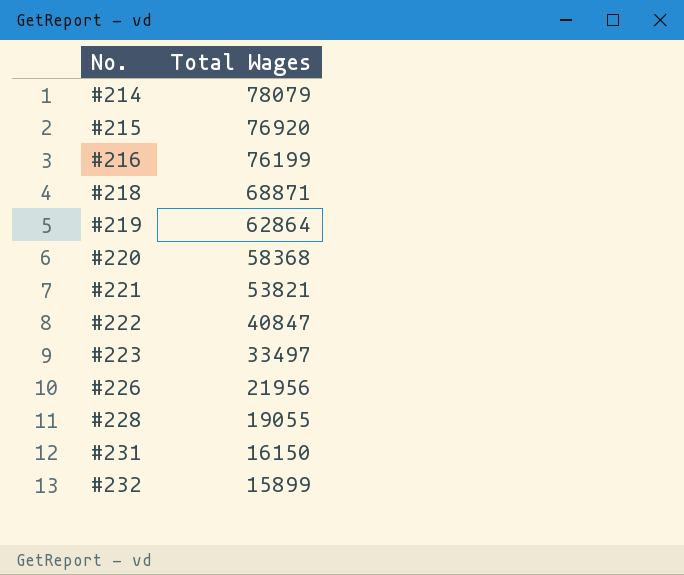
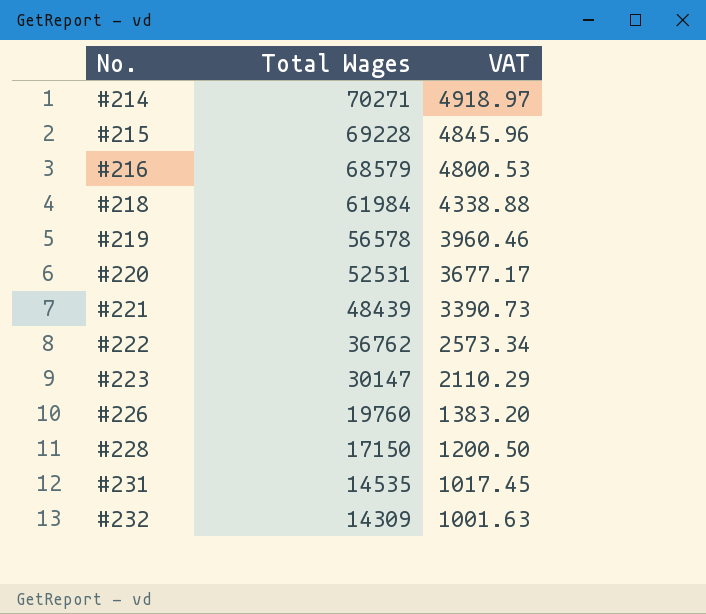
column VAT | formula: none -> [Total Wages] * 0.07
#214 | Total Wages: 78079 -> 70271
#215 | Total Wages: 76920 -> 69228
#216 | Total Wages: 76199 -> 68579
#218 | Total Wages: 68871 -> 61984
#219 | Total Wages: 62864 -> 56578
#220 | Total Wages: 58368 -> 52531
#221 | Total Wages: 53821 -> 48439
#222 | Total Wages: 40847 -> 36762
#223 | Total Wages: 33497 -> 30147
#226 | Total Wages: 21956 -> 19760
#228 | Total Wages: 19055 -> 17150
#231 | Total Wages: 16150 -> 14535
#232 | Total Wages: 15899 -> 14309

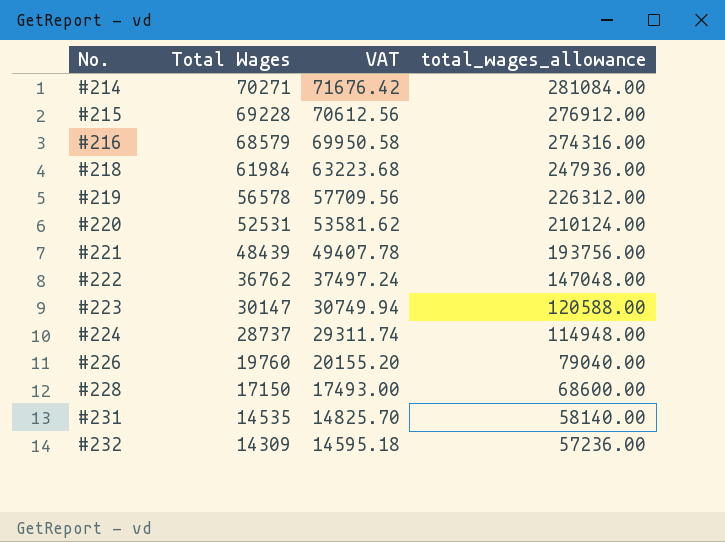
column VAT | formula: [Total Wages] * 0.07 -> [Total Wages] * 1.02
column total_wages_allowance | formula: none -> [Total Wages] * 4
row #224: none -> 28737 | 29311.74 | 114948.00

